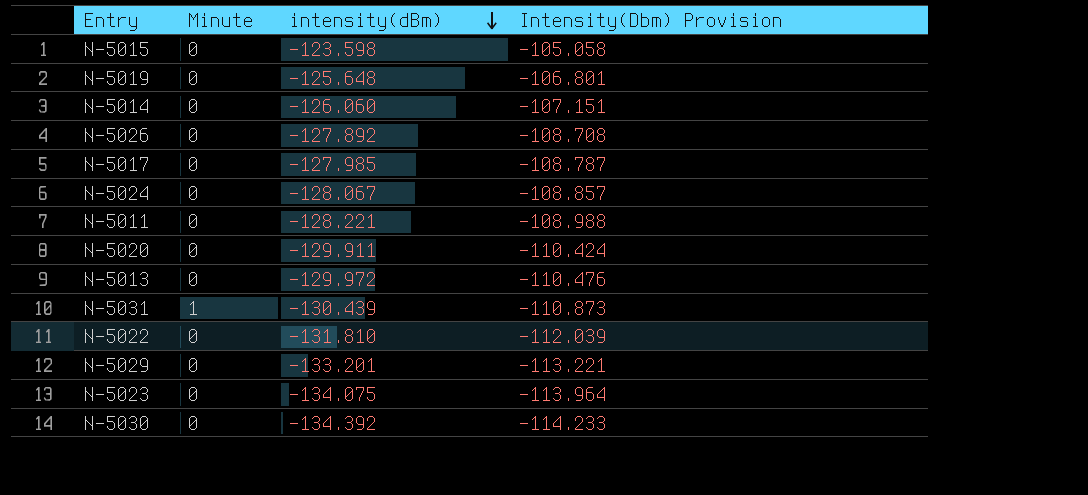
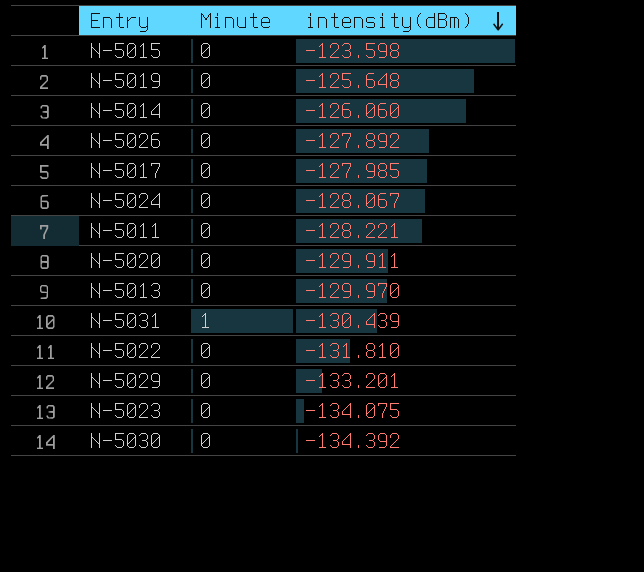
column Intensity(Dbm) Provision | formula: [intensity(dBm)] * 0.85 -> none
N-5013 | intensity(dBm): -129.972 -> -129.970

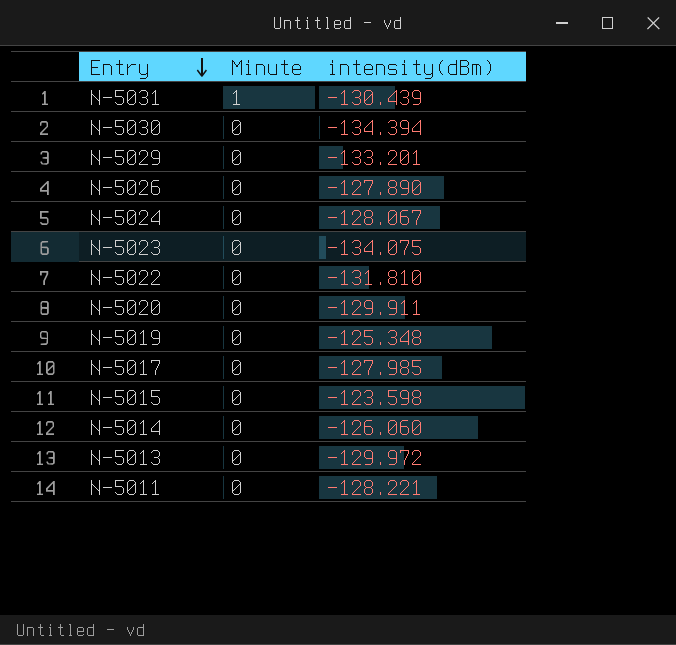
row order: intensity(dBm) descending -> Entry descending
N-5030 | intensity(dBm): -134.392 -> -134.394
N-5026 | intensity(dBm): -127.892 -> -127.890
N-5019 | intensity(dBm): -125.648 -> -125.348
N-5013 | intensity(dBm): -129.970 -> -129.972

